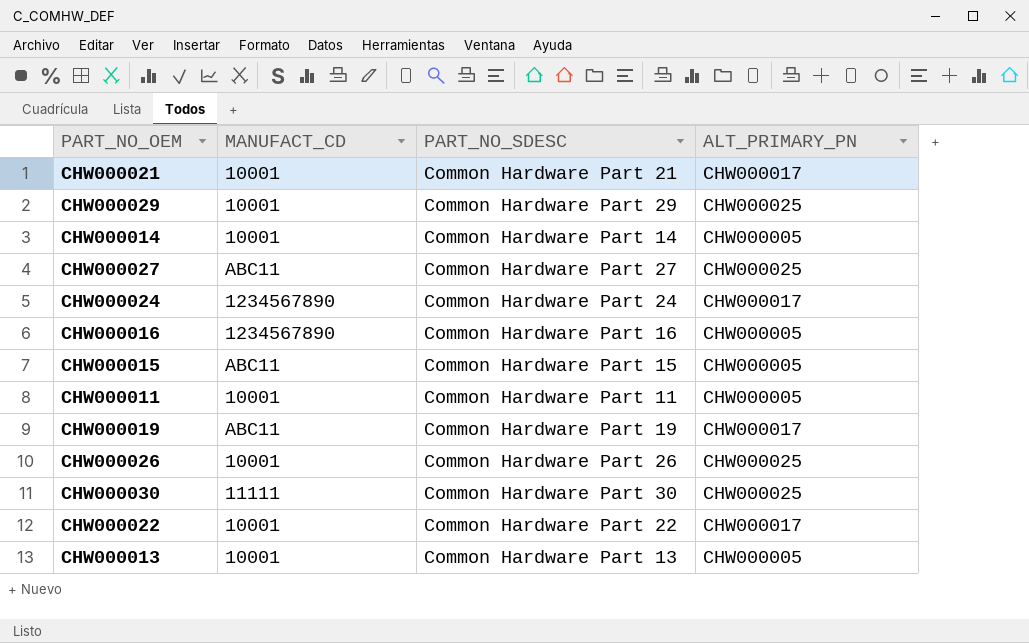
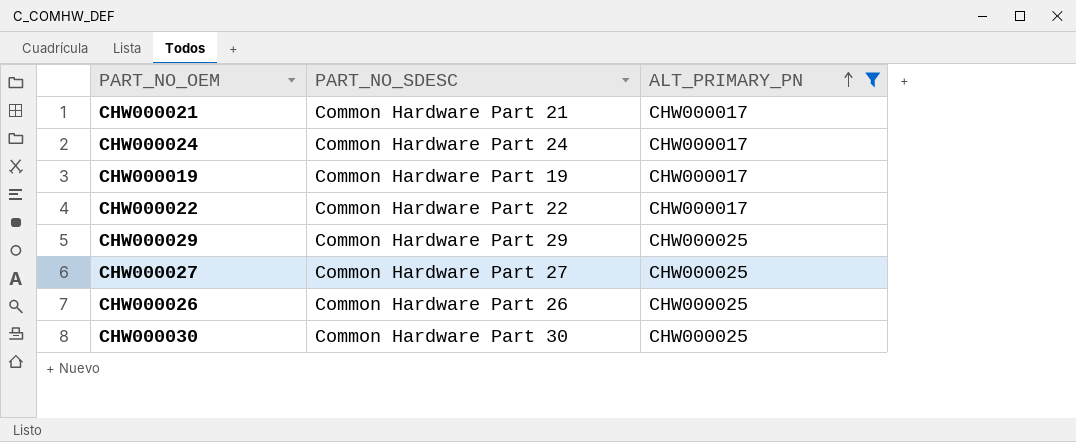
filter: none -> ALT_PRIMARY_PN != CHW000005
row order: none -> ALT_PRIMARY_PN ascending
column MANUFACT_CD | position: 2 -> none

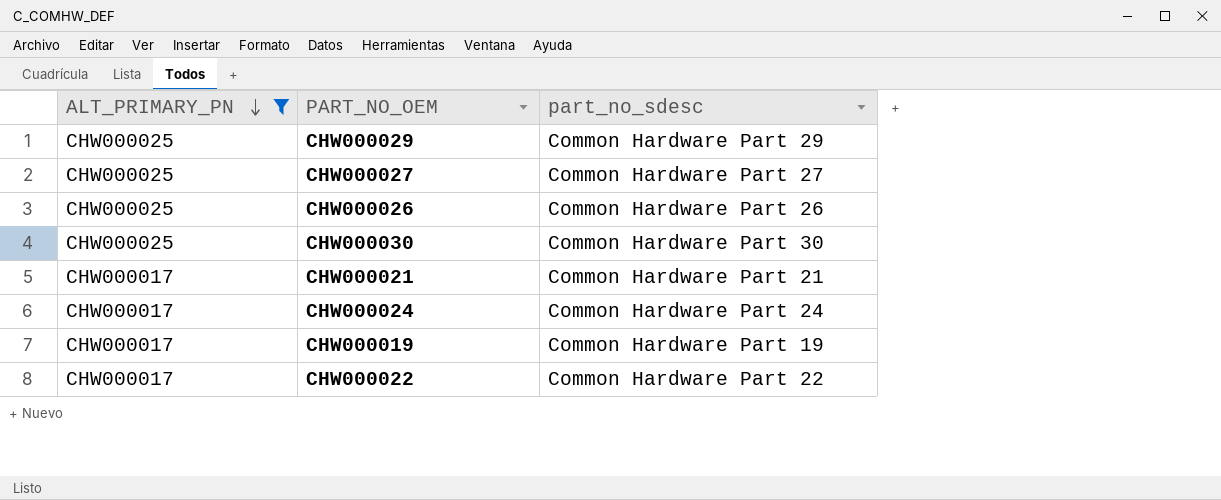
row order: ALT_PRIMARY_PN ascending -> ALT_PRIMARY_PN descending
column ALT_PRIMARY_PN | position: 3 -> 1
column name: PART_NO_SDESC -> part_no_sdesc

